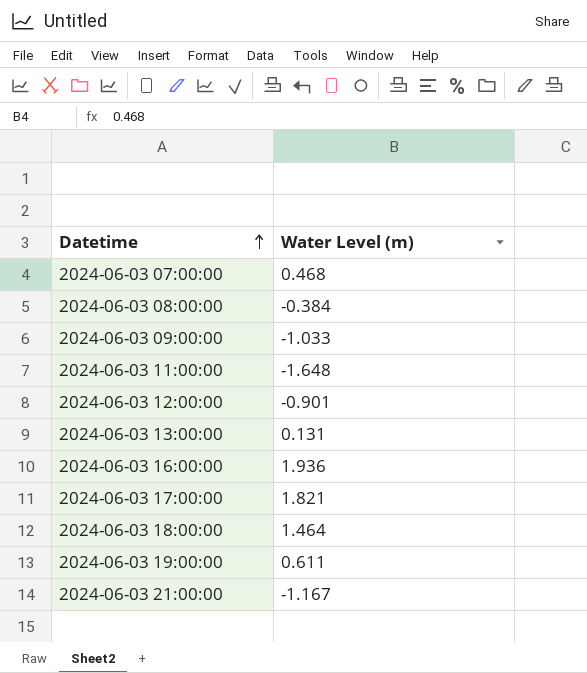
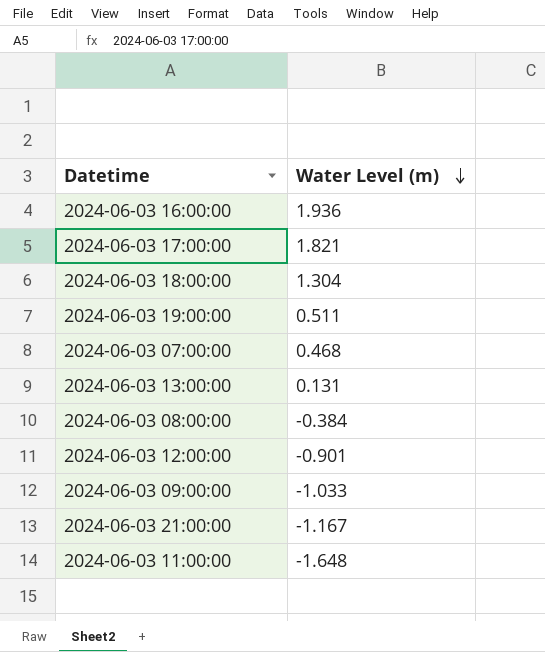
row order: Datetime ascending -> Water Level (m) descending
2024-06-03 18:00:00 | Water Level (m): 1.464 -> 1.304
2024-06-03 19:00:00 | Water Level (m): 0.611 -> 0.511

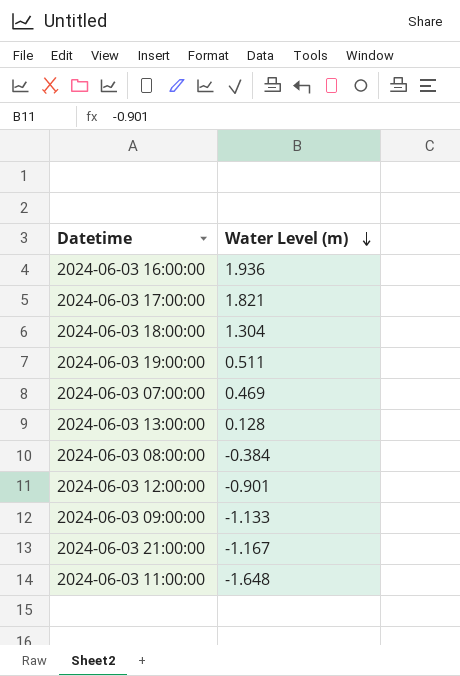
2024-06-03 07:00:00 | Water Level (m): 0.468 -> 0.469
2024-06-03 13:00:00 | Water Level (m): 0.131 -> 0.128
2024-06-03 09:00:00 | Water Level (m): -1.033 -> -1.133

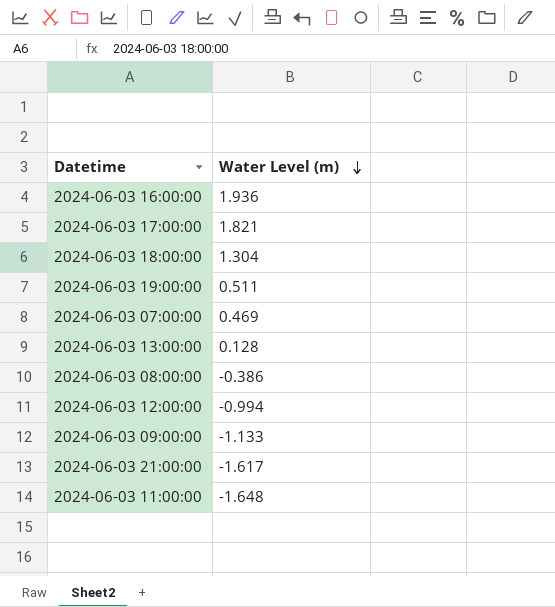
2024-06-03 08:00:00 | Water Level (m): -0.384 -> -0.386
2024-06-03 12:00:00 | Water Level (m): -0.901 -> -0.994
2024-06-03 21:00:00 | Water Level (m): -1.167 -> -1.617

